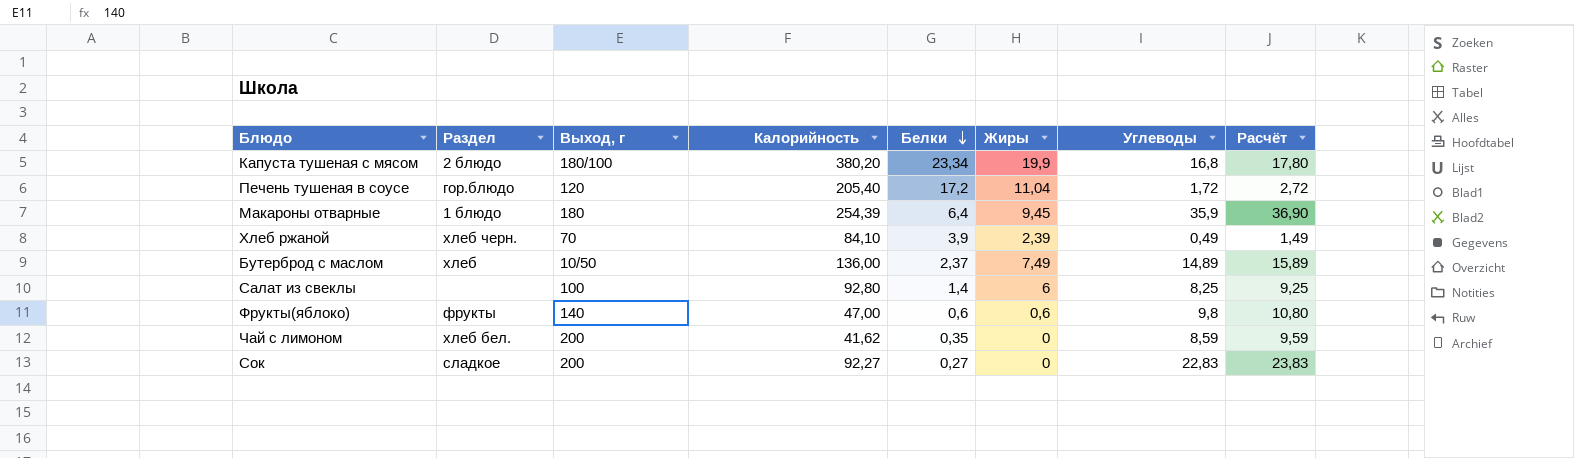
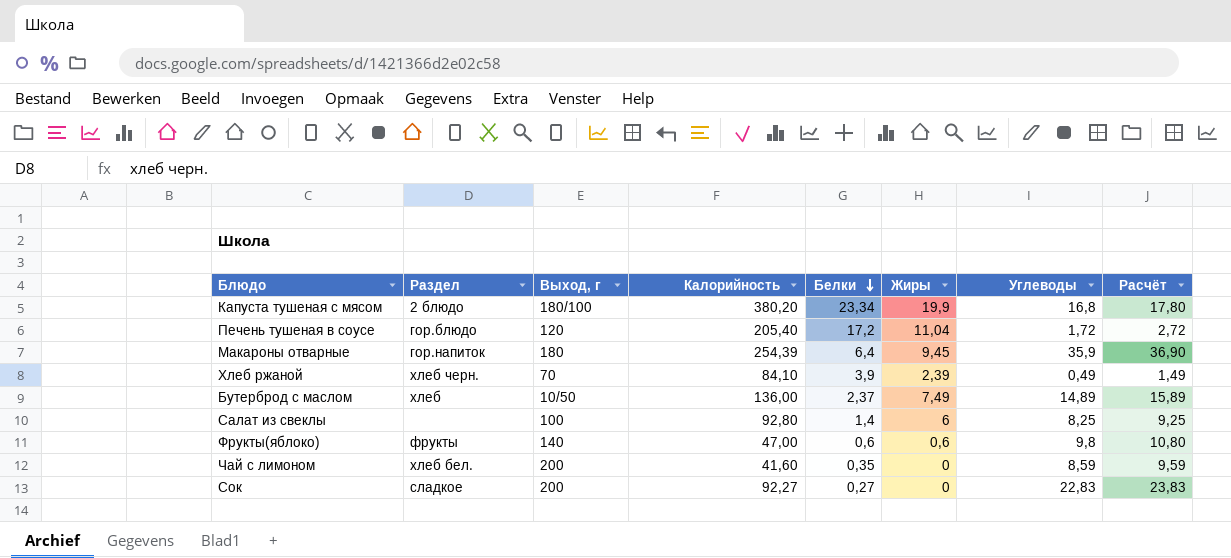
Макароны отварные | Раздел: 1 блюдо -> гор.напиток
Чай с лимоном | Калорийность: 41,62 -> 41,60

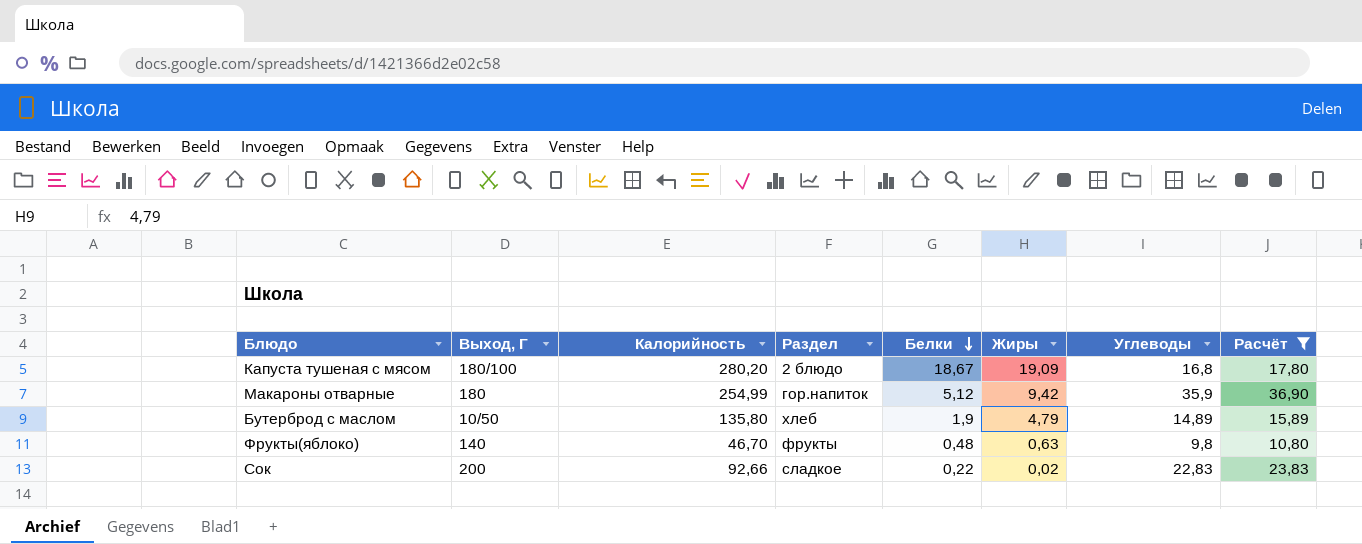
filter: none -> Расчёт >= 10,80
column name: Выход, г -> Выход, Г
column Раздел | position: 2 -> 4
Капуста тушеная с мясом | Калорийность: 380,20 -> 280,20
Капуста тушеная с мясом | Белки: 23,34 -> 18,67
Капуста тушеная с мясом | Жиры: 19,9 -> 19,09
Макароны отварные | Калорийность: 254,39 -> 254,99
Макароны отварные | Белки: 6,4 -> 5,12
Макароны отварные | Жиры: 9,45 -> 9,42
Бутерброд с маслом | Калорийность: 136,00 -> 135,80
Бутерброд с маслом | Белки: 2,37 -> 1,9
Бутерброд с маслом | Жиры: 7,49 -> 4,79
Фрукты(яблоко) | Калорийность: 47,00 -> 46,70
Фрукты(яблоко) | Белки: 0,6 -> 0,48
Фрукты(яблоко) | Жиры: 0,6 -> 0,63
Сок | Калорийность: 92,27 -> 92,66
Сок | Белки: 0,27 -> 0,22
Сок | Жиры: 0 -> 0,02

